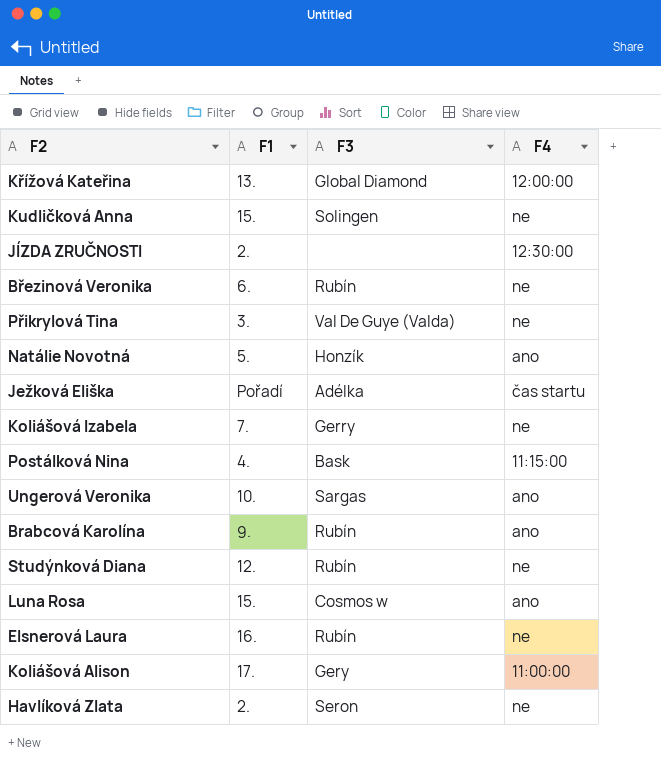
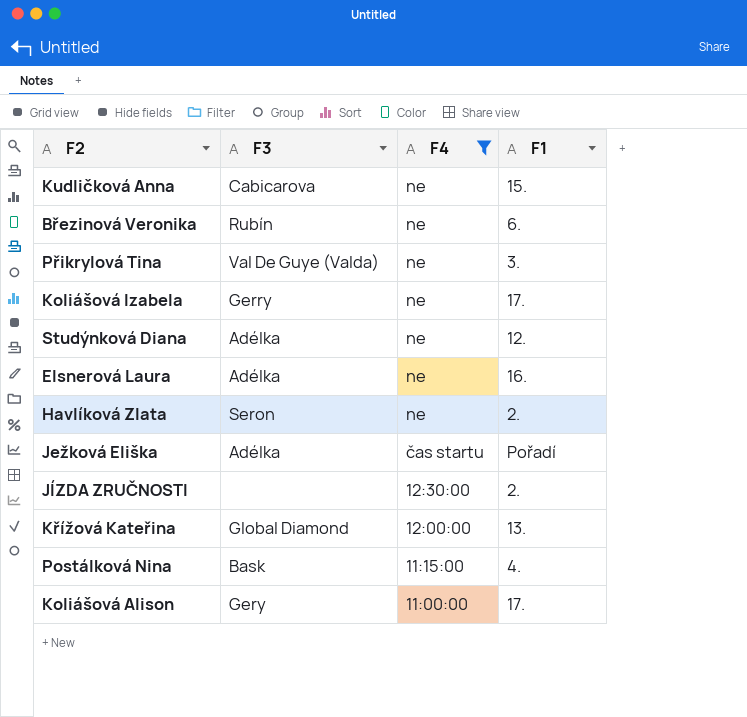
filter: none -> F4 != ano
row order: none -> F4 descending
column F1 | position: 2 -> 4
Kudličková Anna | F3: Solingen -> Cabicarova
Koliášová Izabela | F1: 7. -> 17.
Studýnková Diana | F3: Rubín -> Adélka
Elsnerová Laura | F3: Rubín -> Adélka

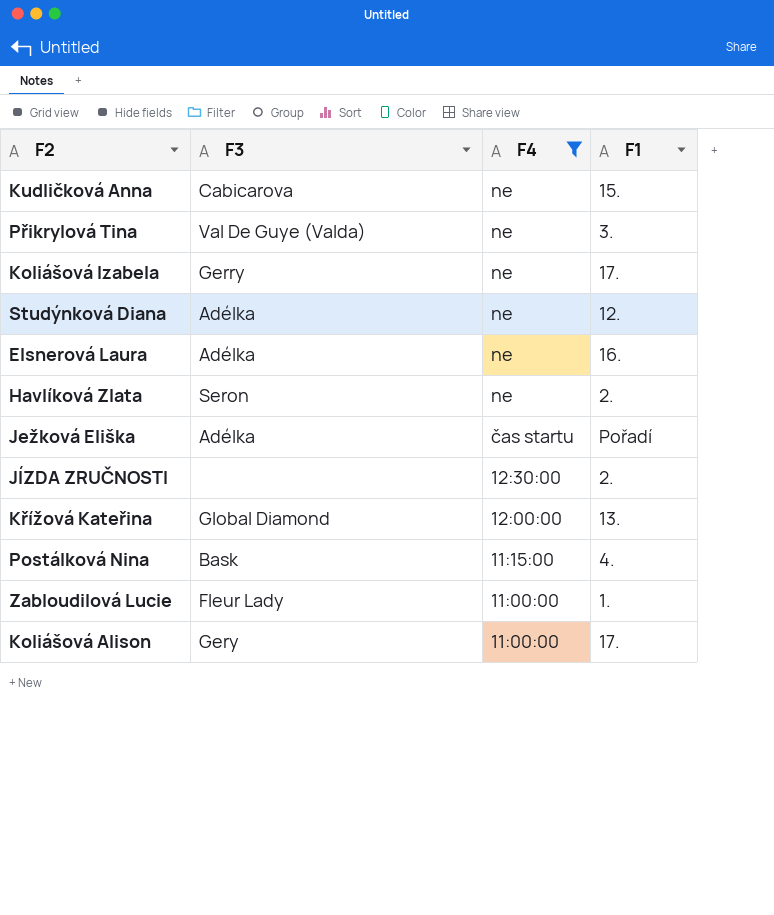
row Březinová Veronika: Rubín | ne | 6. -> none
row Zabloudilová Lucie: none -> Fleur Lady | 11:00:00 | 1.

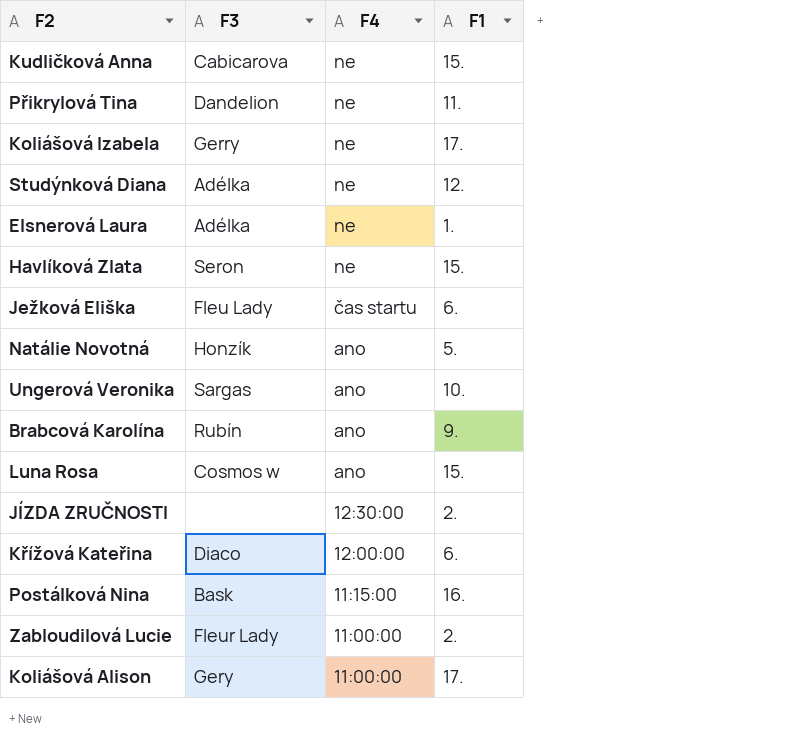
filter: F4 != ano -> none
Přikrylová Tina | F3: Val De Guye (Valda) -> Dandelion
Přikrylová Tina | F1: 3. -> 11.
Elsnerová Laura | F1: 16. -> 1.
Havlíková Zlata | F1: 2. -> 15.
Ježková Eliška | F3: Adélka -> Fleu Lady
Ježková Eliška | F1: Pořadí -> 6.
Křížová Kateřina | F3: Global Diamond -> Diaco
Křížová Kateřina | F1: 13. -> 6.
Postálková Nina | F1: 4. -> 16.
Zabloudilová Lucie | F1: 1. -> 2.

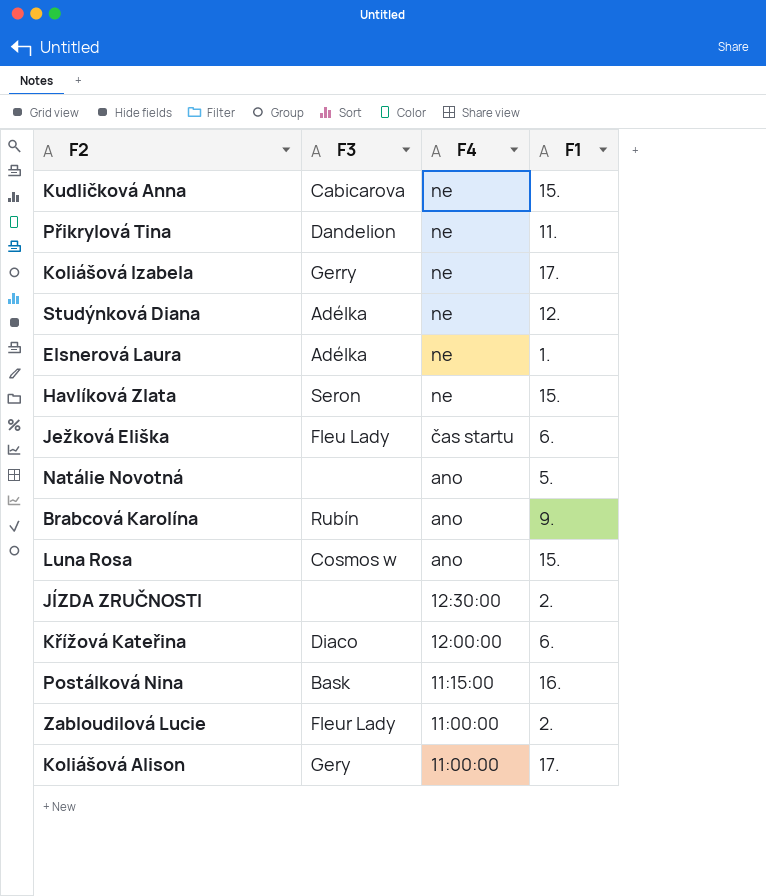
row Ungerová Veronika: Sargas | ano | 10. -> none
Natálie Novotná | F3: Honzík -> none

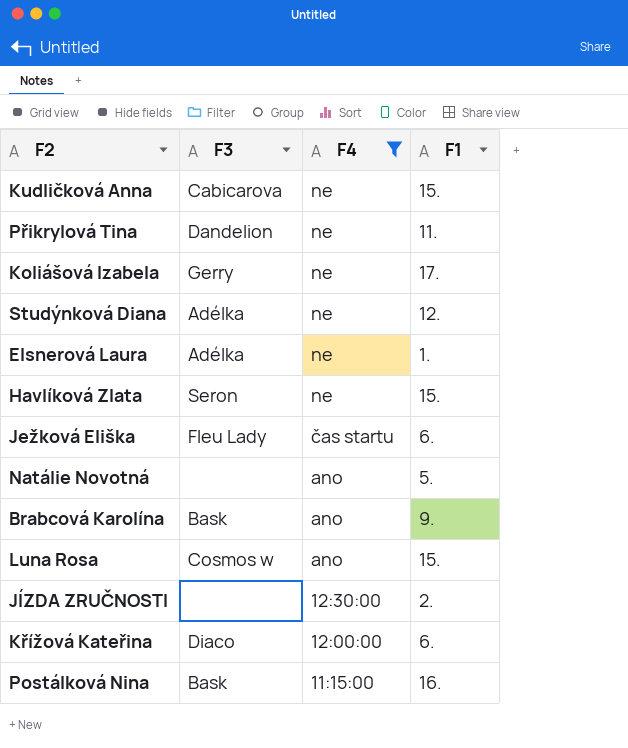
filter: none -> F4 != 11:00:00
Brabcová Karolína | F3: Rubín -> Bask

